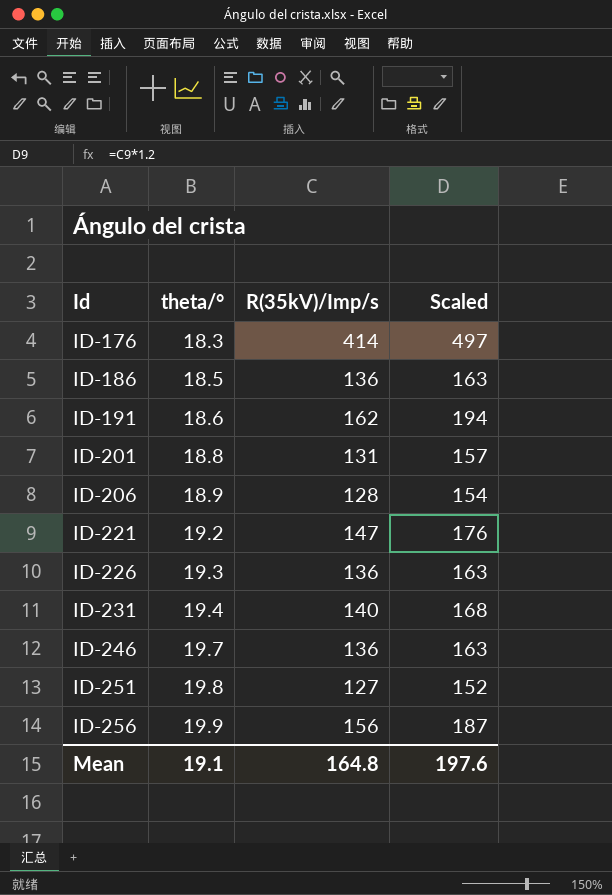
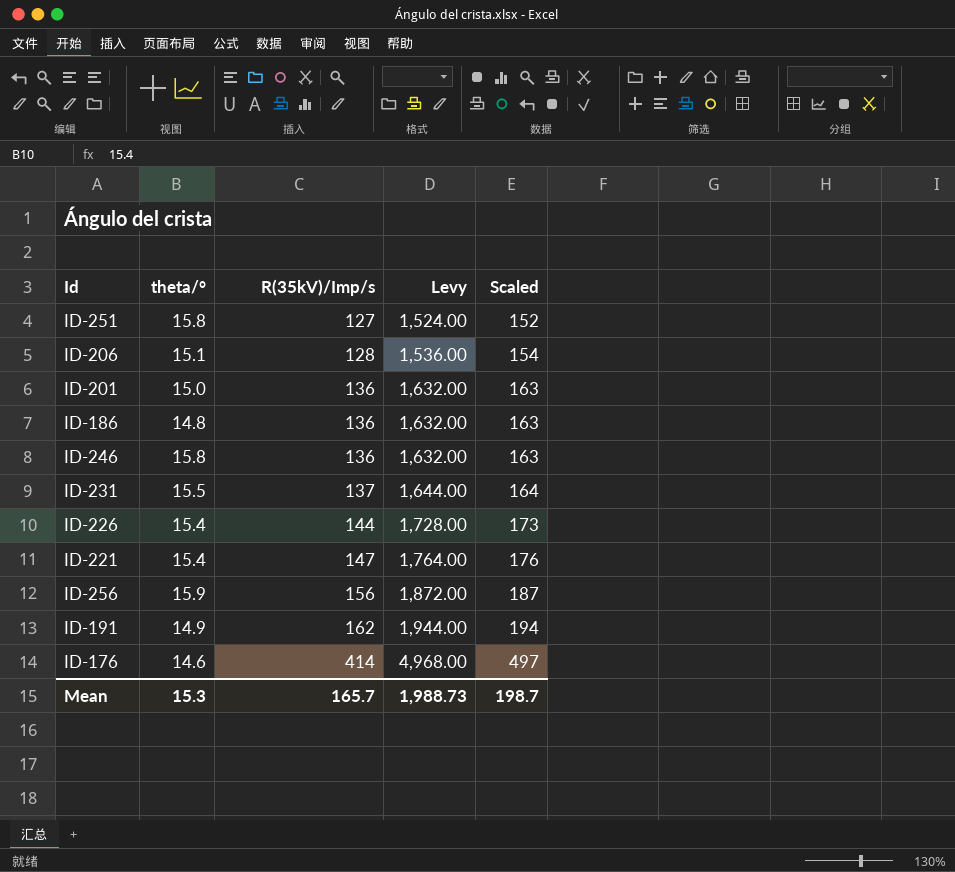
row order: Id ascending -> R(35kV)/Imp/s ascending
column Levy | formula: none -> [R(35kV)/Imp/s] * 12
ID-251 | theta/°: 19.8 -> 15.8
ID-206 | theta/°: 18.9 -> 15.1
ID-201 | theta/°: 18.8 -> 15.0
ID-201 | R(35kV)/Imp/s: 131 -> 136
ID-201 | Scaled: 157 -> 163
ID-186 | theta/°: 18.5 -> 14.8
ID-246 | theta/°: 19.7 -> 15.8
ID-231 | theta/°: 19.4 -> 15.5
ID-231 | R(35kV)/Imp/s: 140 -> 137
ID-231 | Scaled: 168 -> 164
ID-226 | theta/°: 19.3 -> 15.4
ID-226 | R(35kV)/Imp/s: 136 -> 144
ID-226 | Scaled: 163 -> 173
ID-221 | theta/°: 19.2 -> 15.4
ID-256 | theta/°: 19.9 -> 15.9
ID-191 | theta/°: 18.6 -> 14.9
ID-176 | theta/°: 18.3 -> 14.6
Mean | theta/°: 19.1 -> 15.3
Mean | R(35kV)/Imp/s: 164.8 -> 165.7
Mean | Scaled: 197.6 -> 198.7

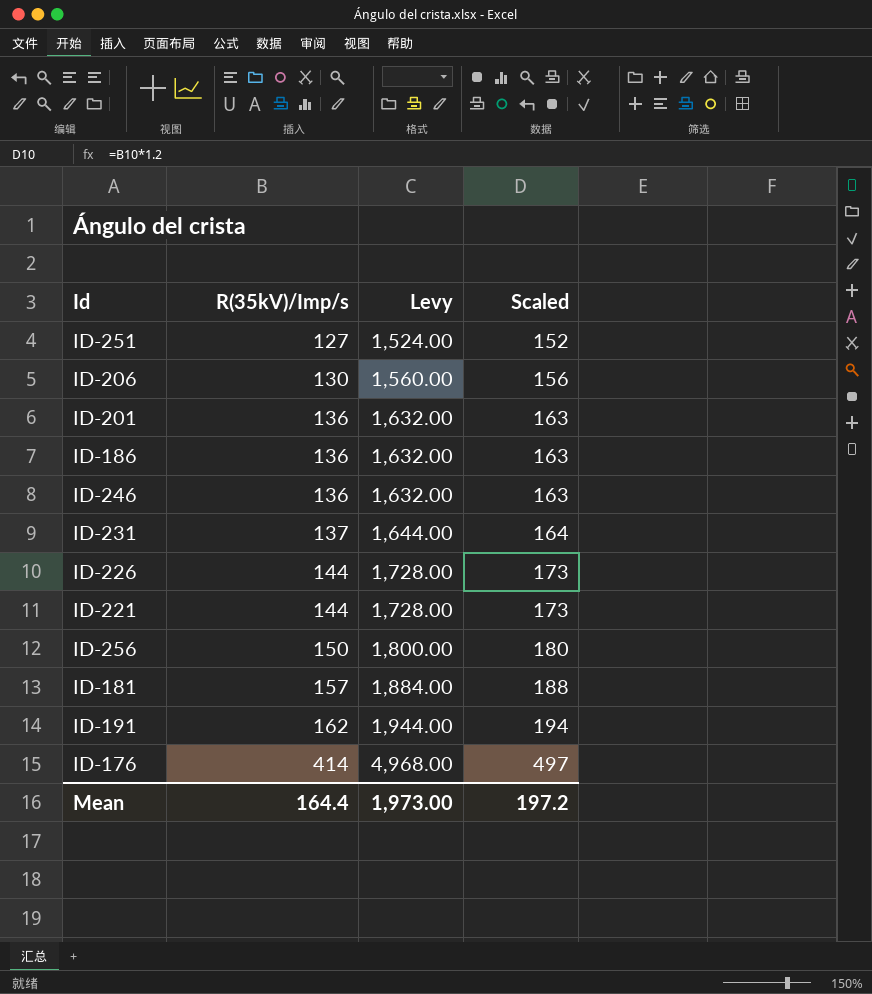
column theta/° | position: 2 -> none
ID-206 | R(35kV)/Imp/s: 128 -> 130
ID-206 | Levy: 1,536.00 -> 1,560.00
ID-206 | Scaled: 154 -> 156
ID-221 | R(35kV)/Imp/s: 147 -> 144
ID-221 | Levy: 1,764.00 -> 1,728.00
ID-221 | Scaled: 176 -> 173
ID-256 | R(35kV)/Imp/s: 156 -> 150
ID-256 | Levy: 1,872.00 -> 1,800.00
ID-256 | Scaled: 187 -> 180
row ID-181: none -> 157 | 1,884.00 | 188
Mean | R(35kV)/Imp/s: 165.7 -> 164.4
Mean | Levy: 1,988.73 -> 1,973.00
Mean | Scaled: 198.7 -> 197.2

